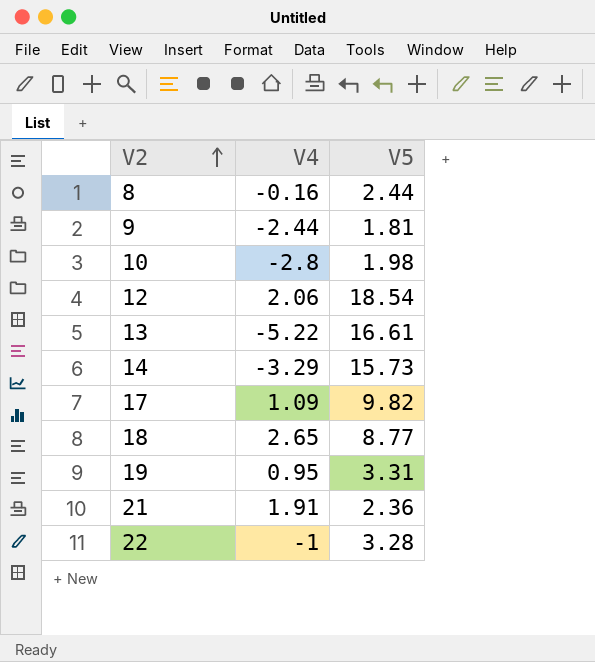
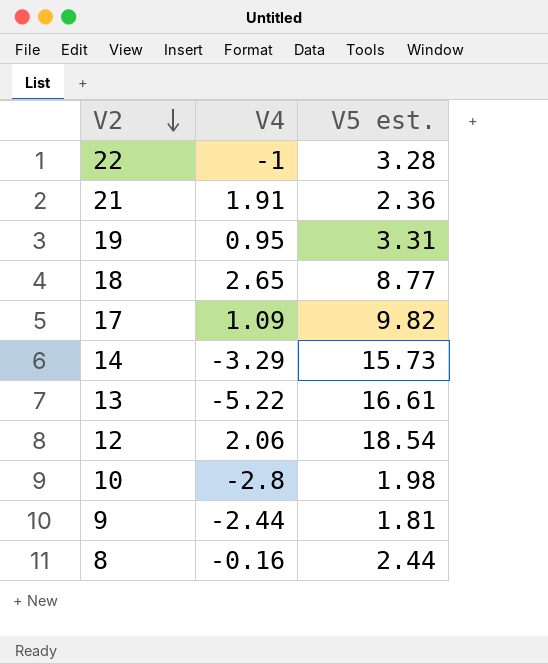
row order: V2 ascending -> V2 descending
column name: V5 -> V5 est.

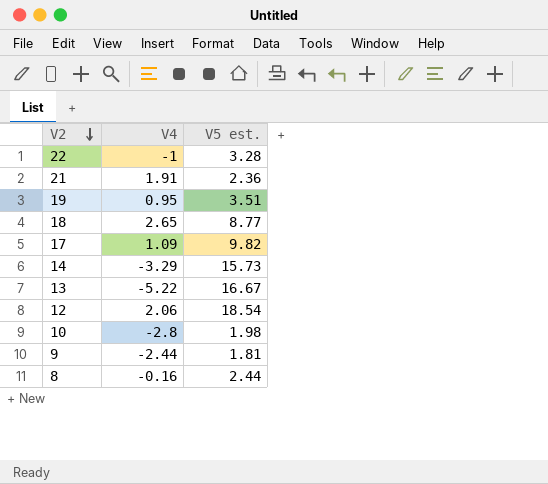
19 | V5 est.: 3.31 -> 3.51
13 | V5 est.: 16.61 -> 16.67

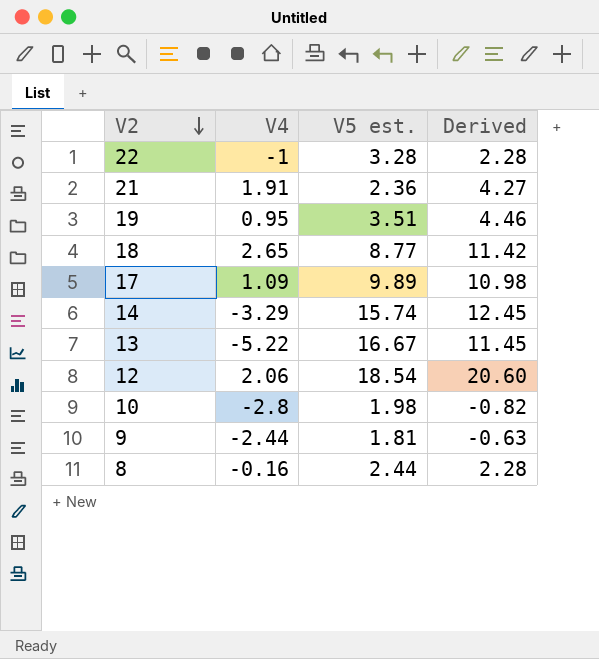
column Derived | formula: none -> [V4] + [V5 est.]
17 | V5 est.: 9.82 -> 9.89
14 | V5 est.: 15.73 -> 15.74

